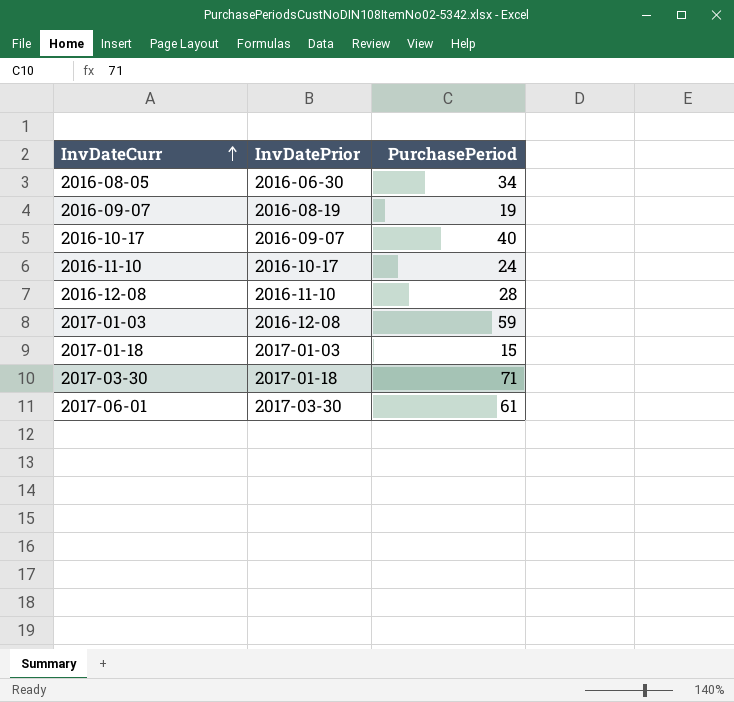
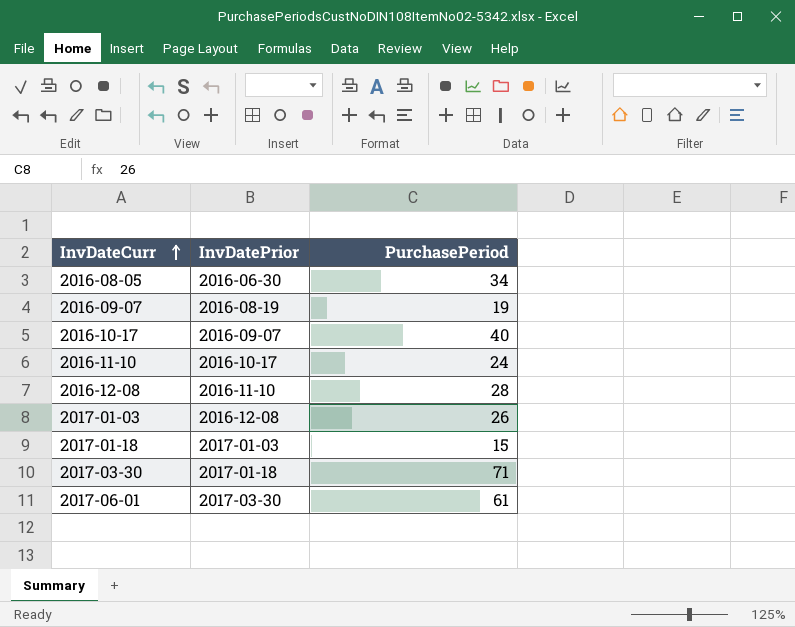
2017-01-03 | PurchasePeriod: 59 -> 26

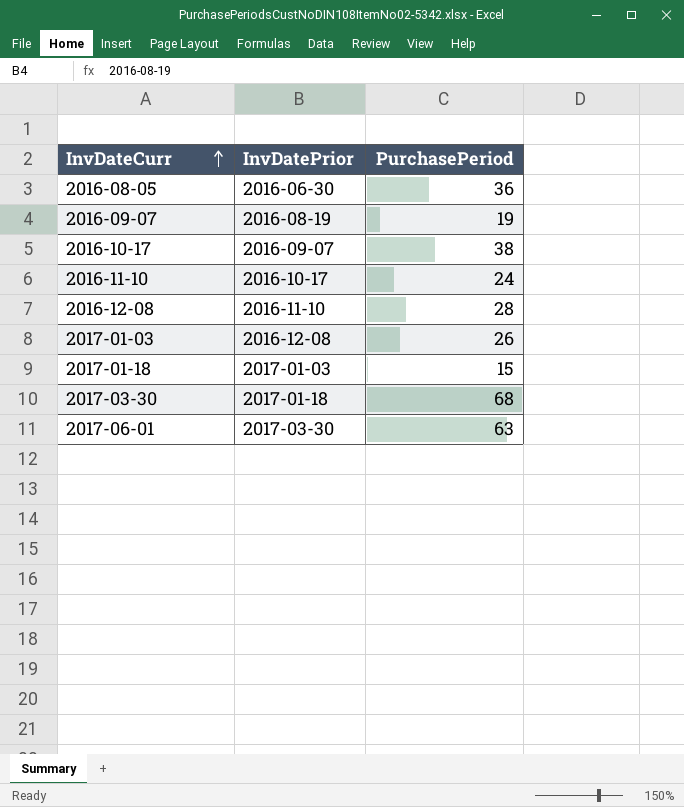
2016-08-05 | PurchasePeriod: 34 -> 36
2016-10-17 | PurchasePeriod: 40 -> 38
2017-03-30 | PurchasePeriod: 71 -> 68
2017-06-01 | PurchasePeriod: 61 -> 63

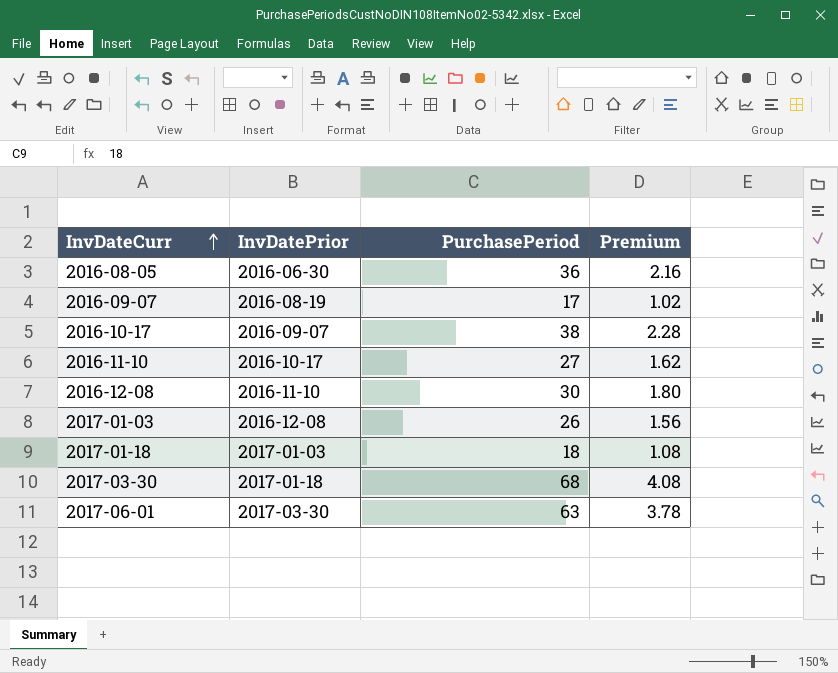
column Premium | formula: none -> [PurchasePeriod] * 0.06
2016-09-07 | PurchasePeriod: 19 -> 17
2016-11-10 | PurchasePeriod: 24 -> 27
2016-12-08 | PurchasePeriod: 28 -> 30
2017-01-18 | PurchasePeriod: 15 -> 18

